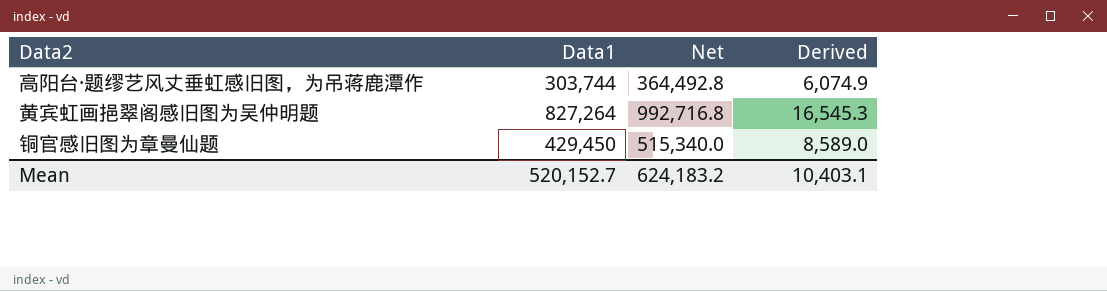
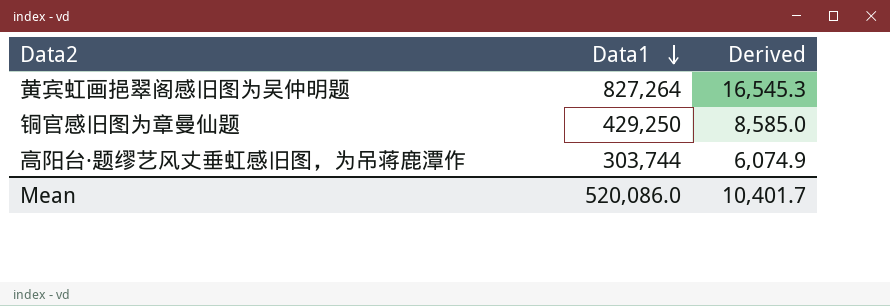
row order: none -> Data1 descending
column Net | formula: [Data1] * 1.2 -> none
铜官感旧图为章曼仙题 | Data1: 429,450 -> 429,250
铜官感旧图为章曼仙题 | Derived: 8,589.0 -> 8,585.0
Mean | Data1: 520,152.7 -> 520,086.0
Mean | Derived: 10,403.1 -> 10,401.7

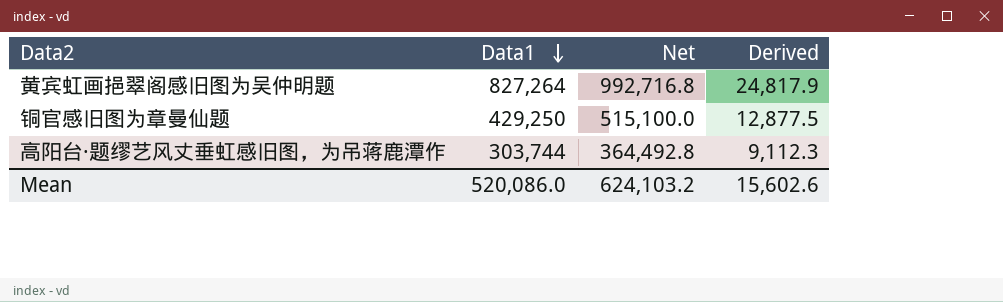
column Net | formula: none -> [Data1] * 1.2
column Derived | formula: [Data1] * 0.02 -> [Data1] * 0.03
Mean | Derived: 10,401.7 -> 15,602.6

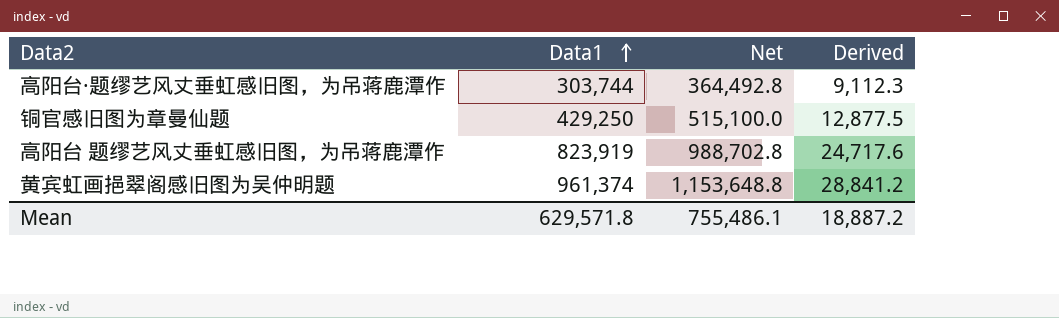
row order: Data1 descending -> Data1 ascending
row 高阳台 题缪艺风丈垂虹感旧图，为吊蒋鹿潭作: none -> 823,919 | 988,702.8 | 24,717.6
黄宾虹画挹翠阁感旧图为吴仲明题 | Data1: 827,264 -> 961,374
黄宾虹画挹翠阁感旧图为吴仲明题 | Net: 992,716.8 -> 1,153,648.8
黄宾虹画挹翠阁感旧图为吴仲明题 | Derived: 24,817.9 -> 28,841.2
Mean | Data1: 520,086.0 -> 629,571.8
Mean | Net: 624,103.2 -> 755,486.1
Mean | Derived: 15,602.6 -> 18,887.2

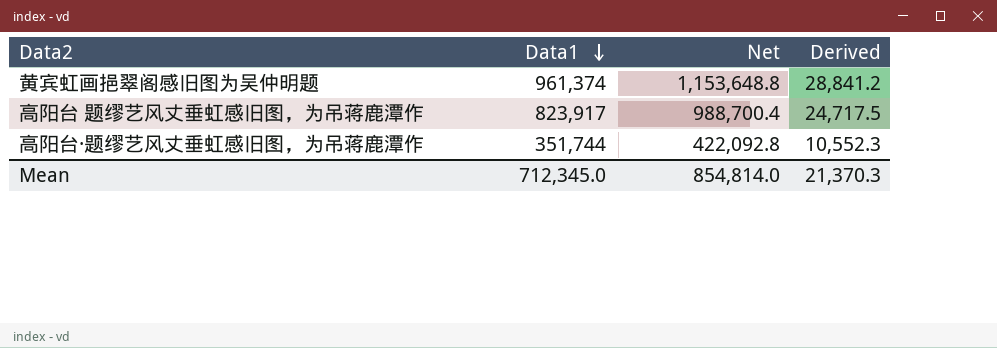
row order: Data1 ascending -> Data1 descending
row 铜官感旧图为章曼仙题: 429,250 | 515,100.0 | 12,877.5 -> none
高阳台 题缪艺风丈垂虹感旧图，为吊蒋鹿潭作 | Data1: 823,919 -> 823,917
高阳台 题缪艺风丈垂虹感旧图，为吊蒋鹿潭作 | Net: 988,702.8 -> 988,700.4
高阳台 题缪艺风丈垂虹感旧图，为吊蒋鹿潭作 | Derived: 24,717.6 -> 24,717.5
高阳台·题缪艺风丈垂虹感旧图，为吊蒋鹿潭作 | Data1: 303,744 -> 351,744
高阳台·题缪艺风丈垂虹感旧图，为吊蒋鹿潭作 | Net: 364,492.8 -> 422,092.8
高阳台·题缪艺风丈垂虹感旧图，为吊蒋鹿潭作 | Derived: 9,112.3 -> 10,552.3
Mean | Data1: 629,571.8 -> 712,345.0
Mean | Net: 755,486.1 -> 854,814.0
Mean | Derived: 18,887.2 -> 21,370.3

